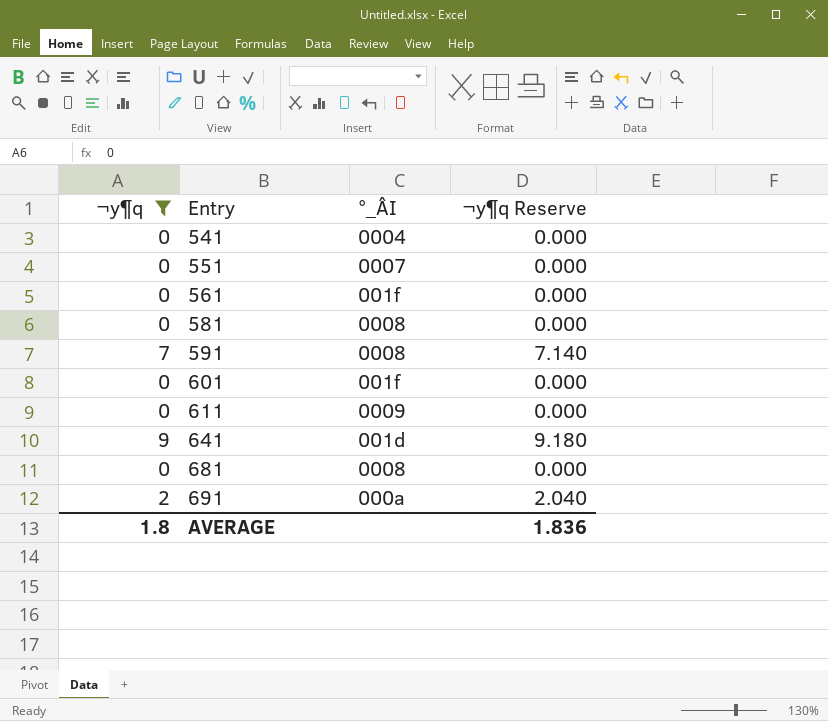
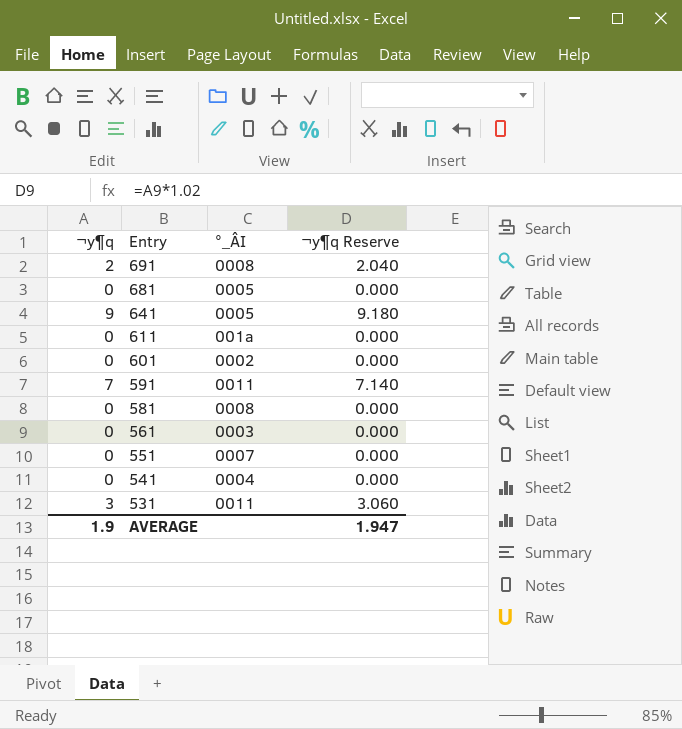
filter: ¬y¶q != 3 -> none
row order: Entry ascending -> Entry descending
691 | °_ÂI: 000a -> 0008
681 | °_ÂI: 0008 -> 0005
641 | °_ÂI: 001d -> 0005
611 | °_ÂI: 0009 -> 001a
601 | °_ÂI: 001f -> 0002
591 | °_ÂI: 0008 -> 0011
561 | °_ÂI: 001f -> 0003
AVERAGE | ¬y¶q: 1.8 -> 1.9
AVERAGE | ¬y¶q Reserve: 1.836 -> 1.947

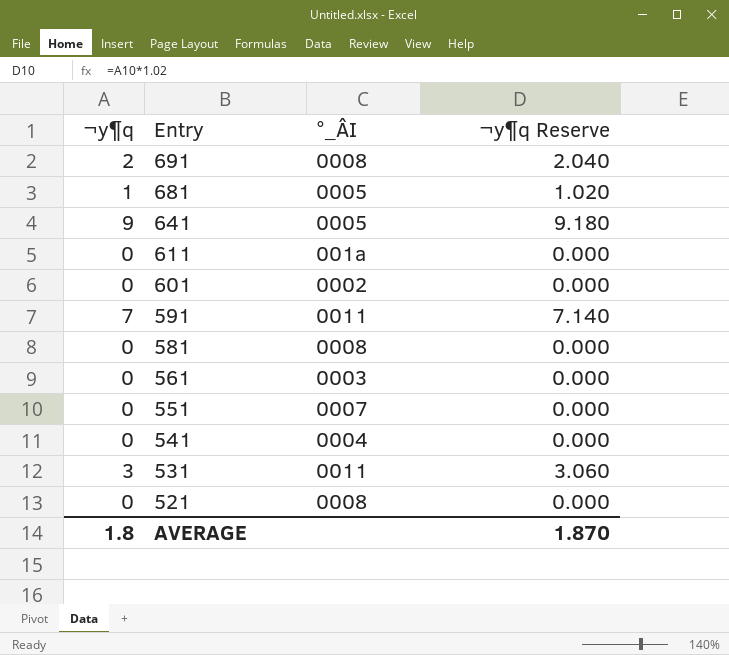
681 | ¬y¶q: 0 -> 1
681 | ¬y¶q Reserve: 0.000 -> 1.020
row 521: none -> 0 | 0008 | 0.000
AVERAGE | ¬y¶q: 1.9 -> 1.8
AVERAGE | ¬y¶q Reserve: 1.947 -> 1.870

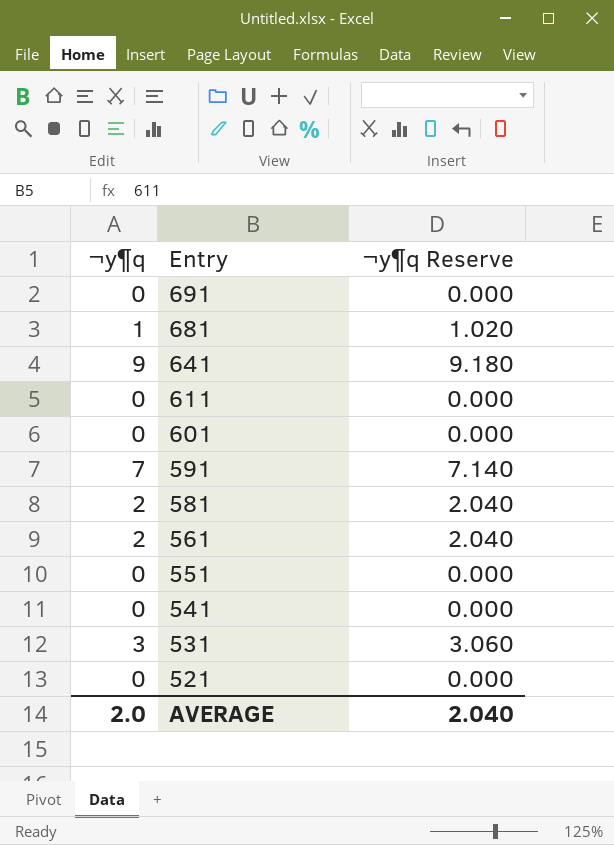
column °_ÂI | position: 3 -> none
691 | ¬y¶q: 2 -> 0
691 | ¬y¶q Reserve: 2.040 -> 0.000
581 | ¬y¶q: 0 -> 2
581 | ¬y¶q Reserve: 0.000 -> 2.040
561 | ¬y¶q: 0 -> 2
561 | ¬y¶q Reserve: 0.000 -> 2.040
AVERAGE | ¬y¶q: 1.8 -> 2.0
AVERAGE | ¬y¶q Reserve: 1.870 -> 2.040

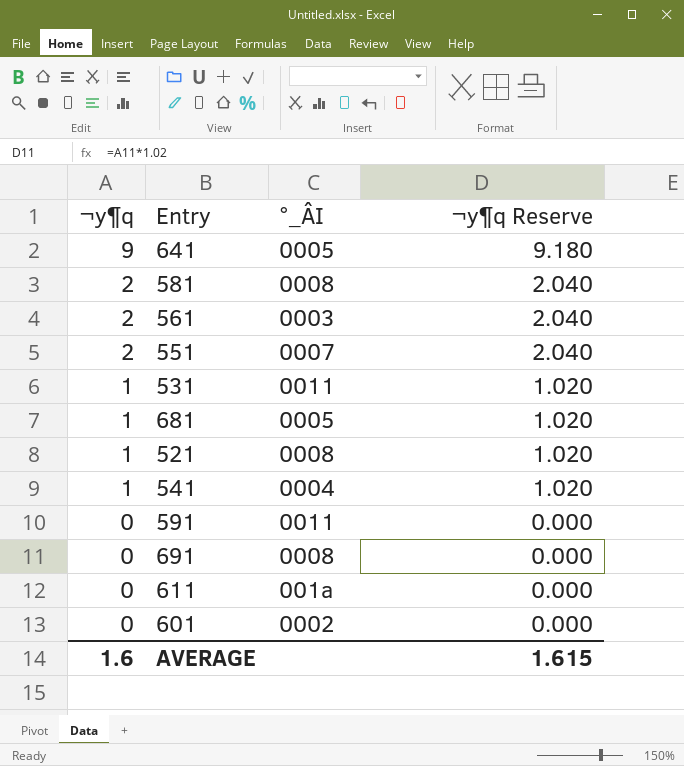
row order: Entry descending -> ¬y¶q descending
column °_ÂI | position: none -> 3
551 | ¬y¶q: 0 -> 2
551 | ¬y¶q Reserve: 0.000 -> 2.040
531 | ¬y¶q: 3 -> 1
531 | ¬y¶q Reserve: 3.060 -> 1.020
521 | ¬y¶q: 0 -> 1
521 | ¬y¶q Reserve: 0.000 -> 1.020
541 | ¬y¶q: 0 -> 1
541 | ¬y¶q Reserve: 0.000 -> 1.020
591 | ¬y¶q: 7 -> 0
591 | ¬y¶q Reserve: 7.140 -> 0.000
AVERAGE | ¬y¶q: 2.0 -> 1.6
AVERAGE | ¬y¶q Reserve: 2.040 -> 1.615

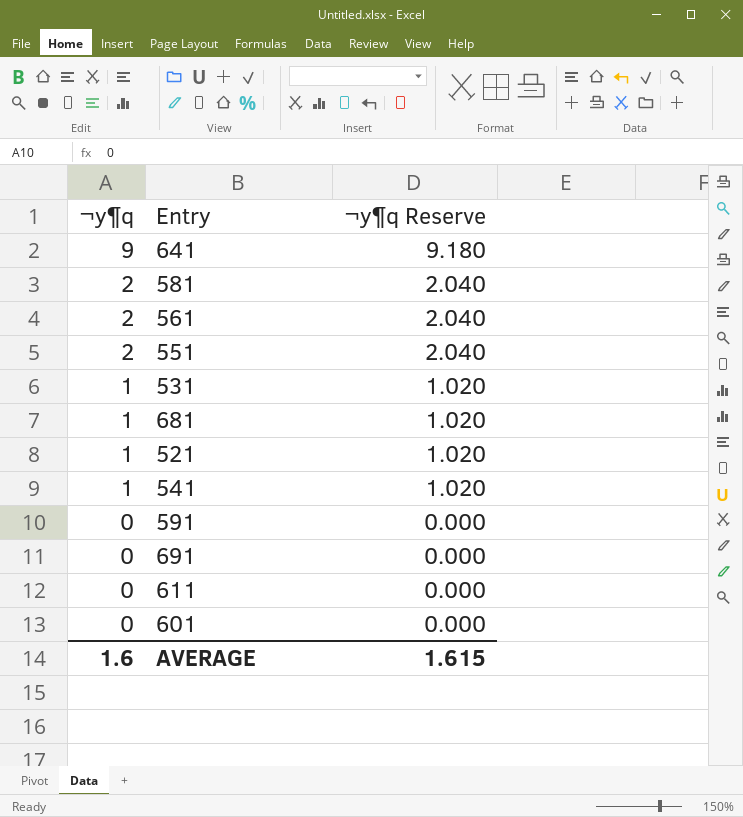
column °_ÂI | position: 3 -> none

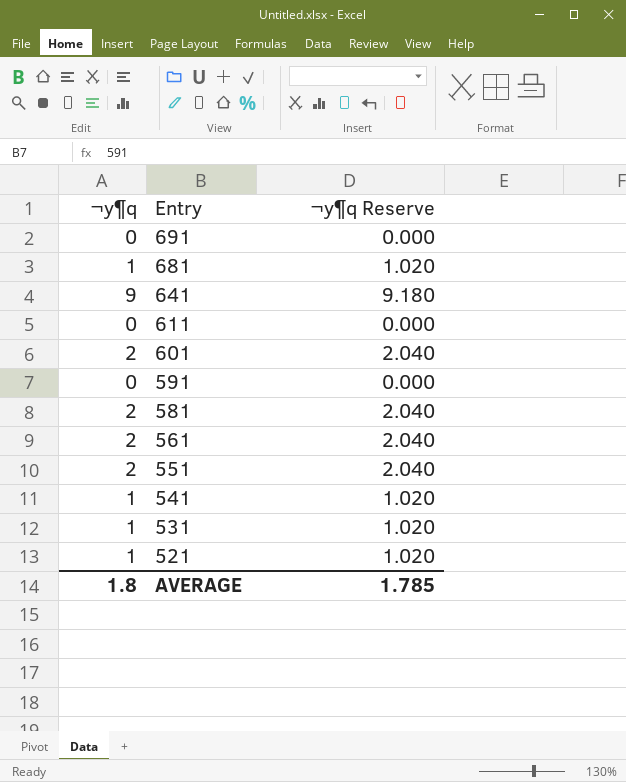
row order: ¬y¶q descending -> Entry descending
601 | ¬y¶q: 0 -> 2
601 | ¬y¶q Reserve: 0.000 -> 2.040
AVERAGE | ¬y¶q: 1.6 -> 1.8
AVERAGE | ¬y¶q Reserve: 1.615 -> 1.785

